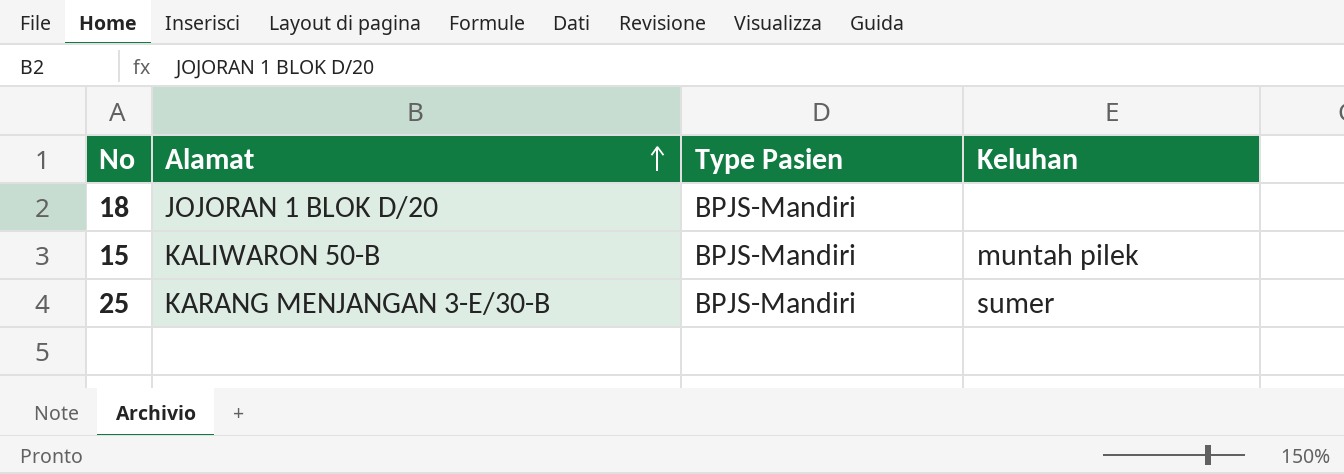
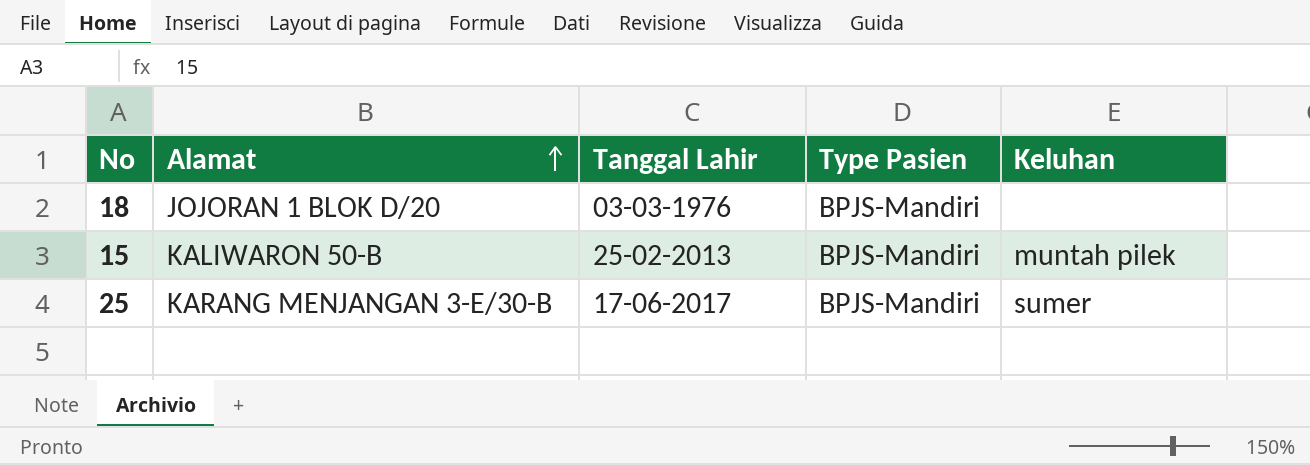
column Tanggal Lahir | position: none -> 3

